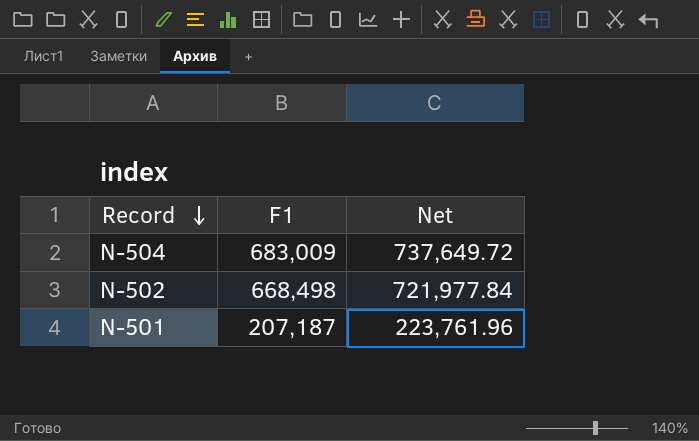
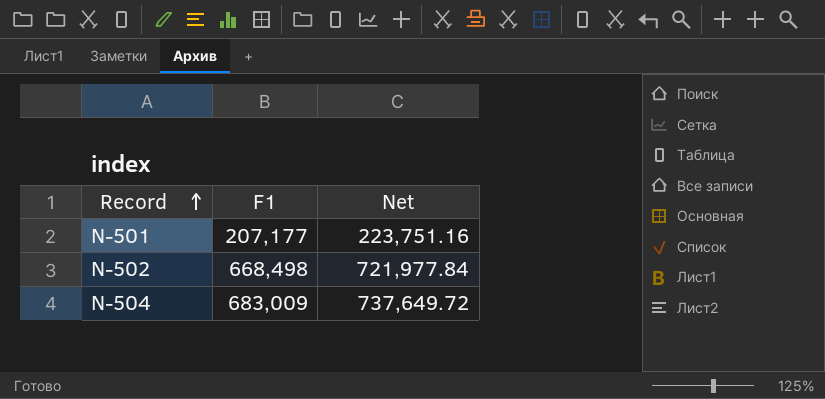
row order: Record descending -> Record ascending
N-501 | F1: 207,187 -> 207,177
N-501 | Net: 223,761.96 -> 223,751.16

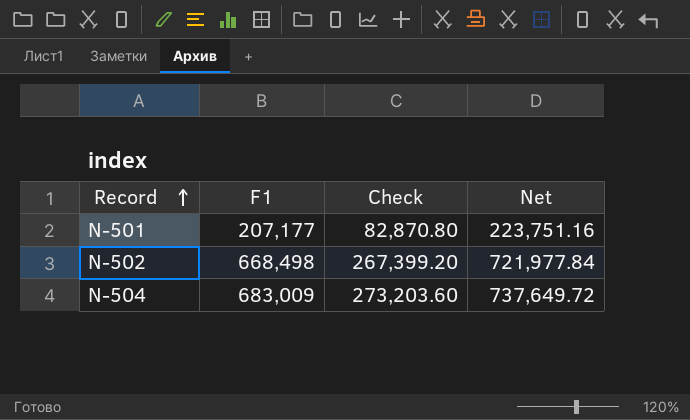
column Check | formula: none -> [F1] * 0.4

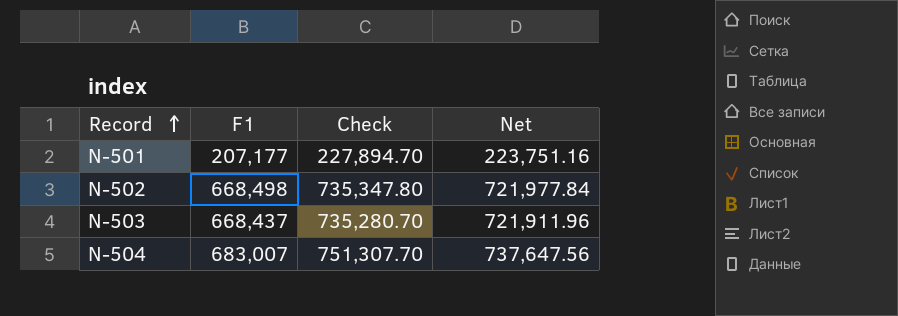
column Check | formula: [F1] * 0.4 -> [F1] * 1.1
row N-503: none -> 668,437 | 735,280.70 | 721,911.96
N-504 | F1: 683,009 -> 683,007
N-504 | Net: 737,649.72 -> 737,647.56

